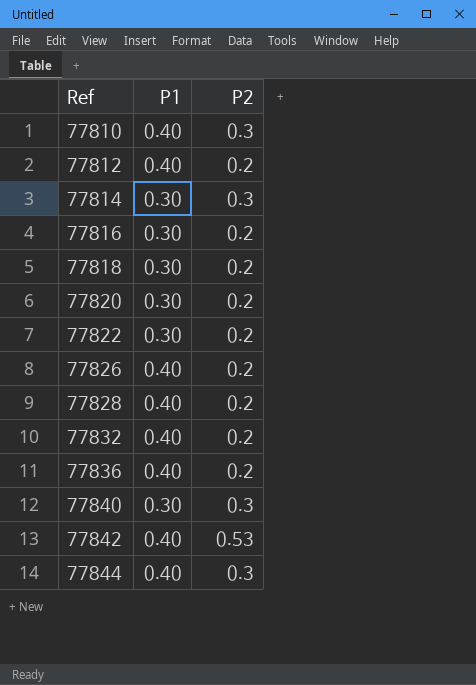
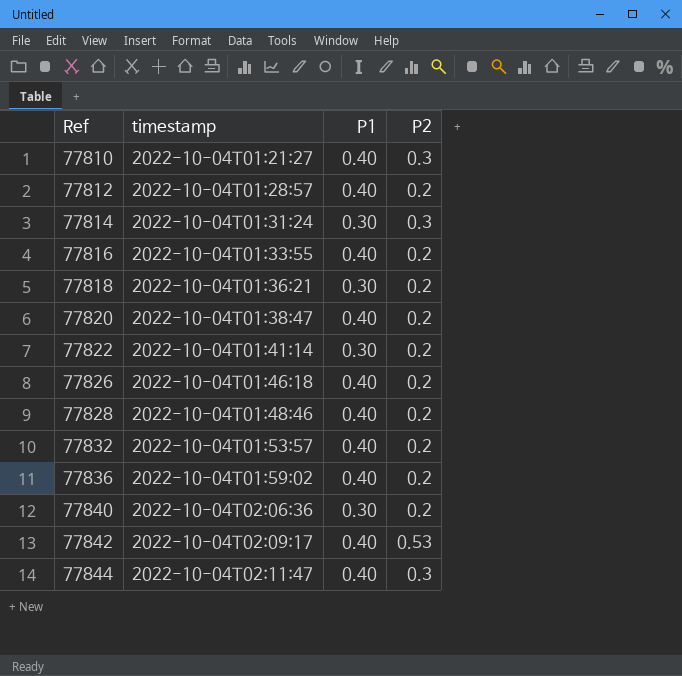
column timestamp | position: none -> 2
77816 | P1: 0.30 -> 0.40
77820 | P1: 0.30 -> 0.40
77840 | P2: 0.3 -> 0.2

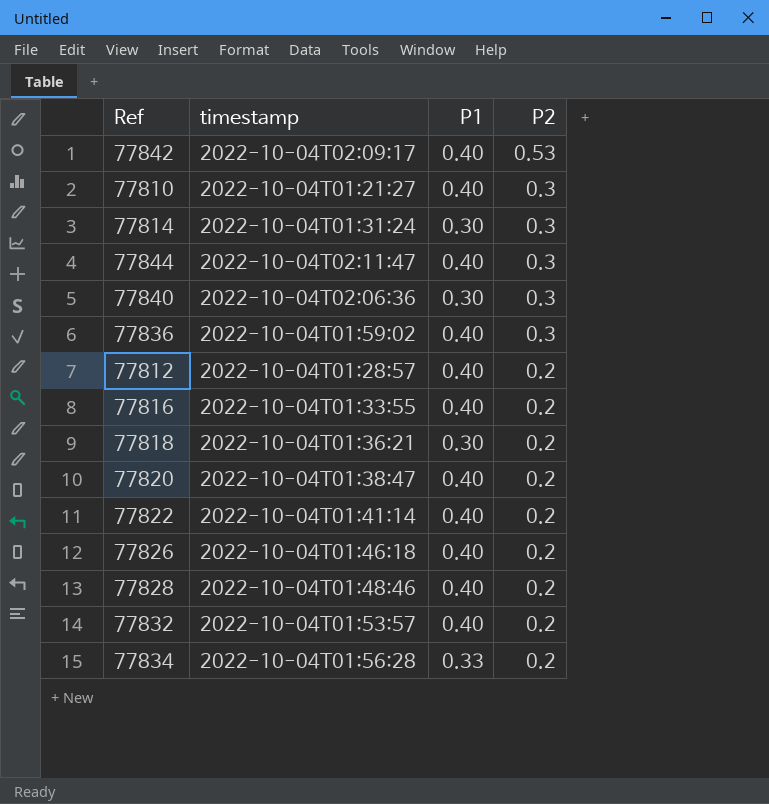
row order: Ref ascending -> P2 descending
77840 | P2: 0.2 -> 0.3
77836 | P2: 0.2 -> 0.3
77822 | P1: 0.30 -> 0.40
row 77834: none -> 2022-10-04T01:56:28 | 0.33 | 0.2

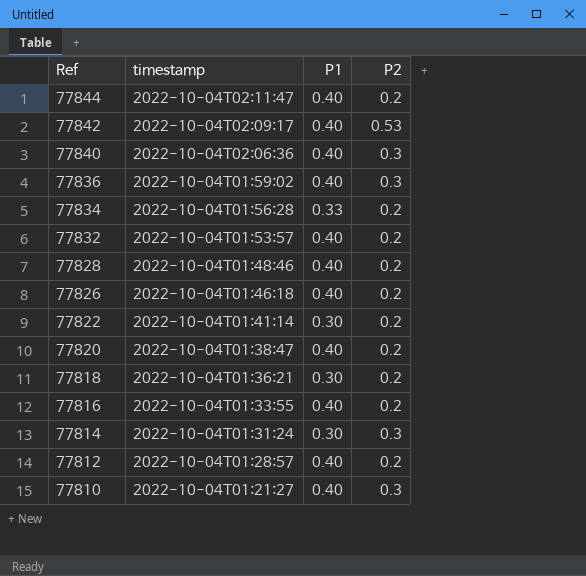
row order: P2 descending -> Ref descending
77844 | P2: 0.3 -> 0.2
77840 | P1: 0.30 -> 0.40
77822 | P1: 0.40 -> 0.30

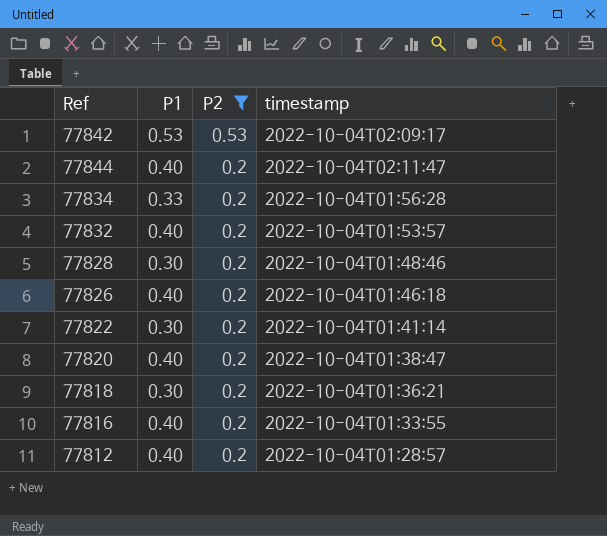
filter: none -> P2 != 0.3
row order: Ref descending -> P2 descending
column timestamp | position: 2 -> 4
77842 | P1: 0.40 -> 0.53
77828 | P1: 0.40 -> 0.30

